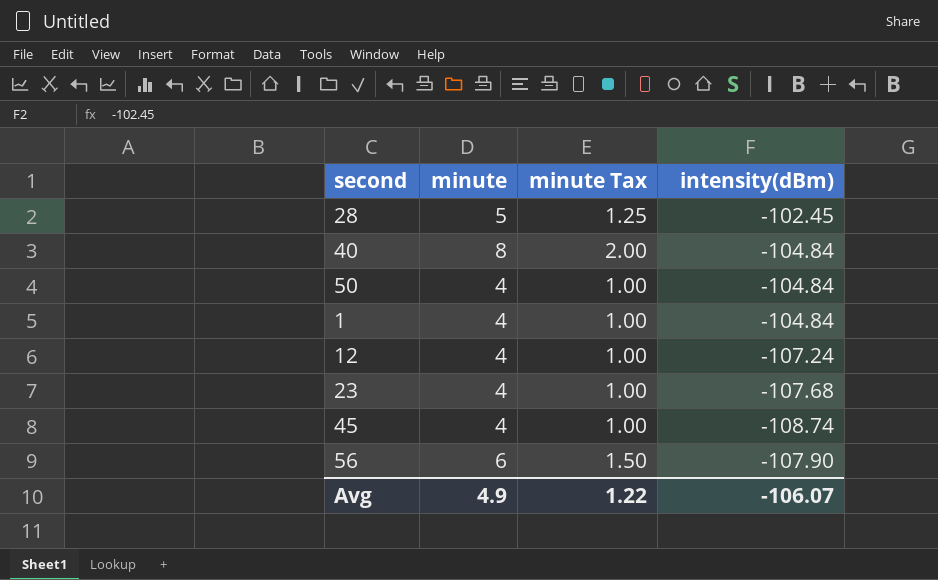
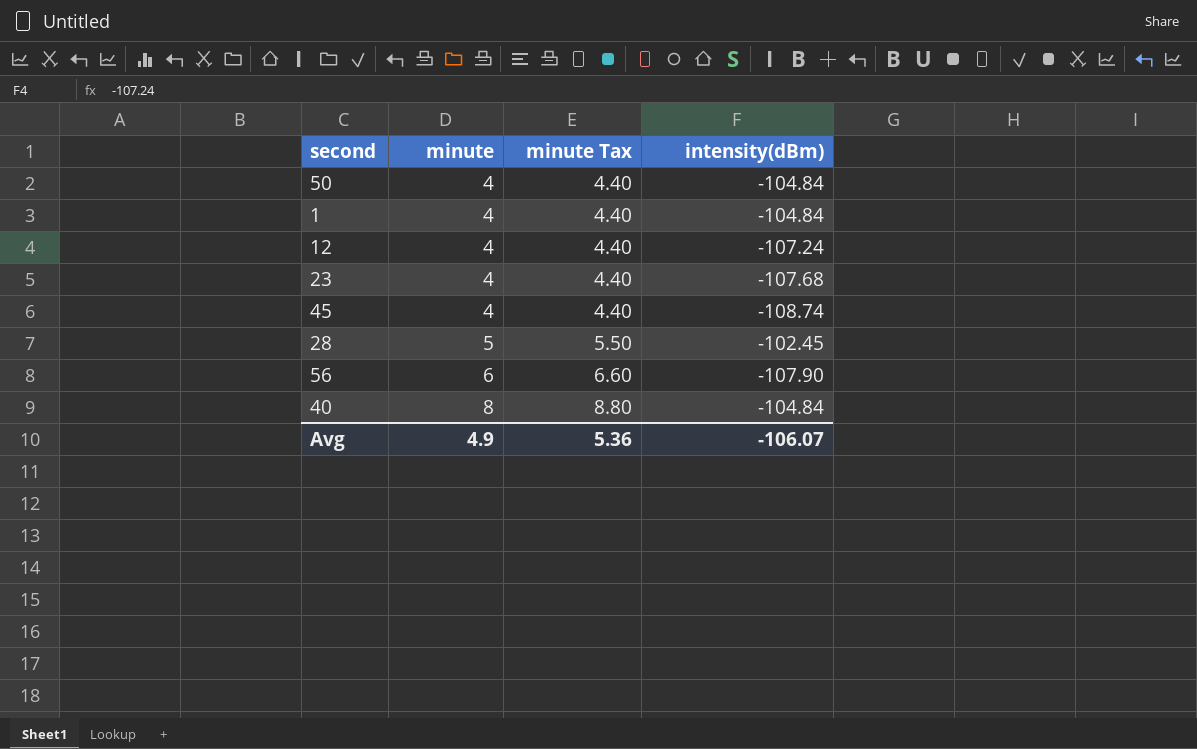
row order: none -> minute ascending
column minute Tax | formula: [minute] * 0.25 -> [minute] * 1.1
Avg | minute Tax: 1.22 -> 5.36

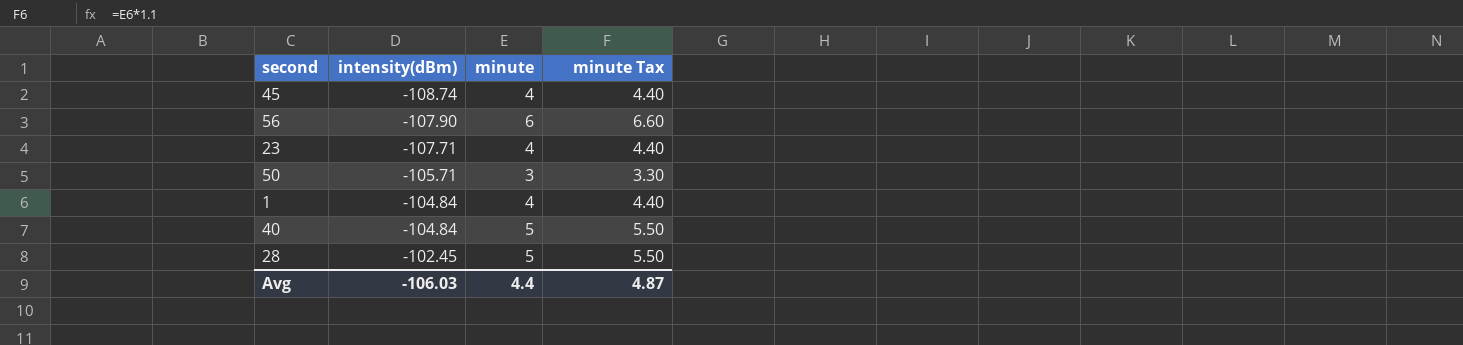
row order: minute ascending -> intensity(dBm) ascending
column intensity(dBm) | position: 4 -> 2
row 12: 4 | 4.40 | -107.24 -> none
23 | intensity(dBm): -107.68 -> -107.71
50 | intensity(dBm): -104.84 -> -105.71
50 | minute: 4 -> 3
50 | minute Tax: 4.40 -> 3.30
40 | minute: 8 -> 5
40 | minute Tax: 8.80 -> 5.50
Avg | intensity(dBm): -106.07 -> -106.03
Avg | minute: 4.9 -> 4.4
Avg | minute Tax: 5.36 -> 4.87

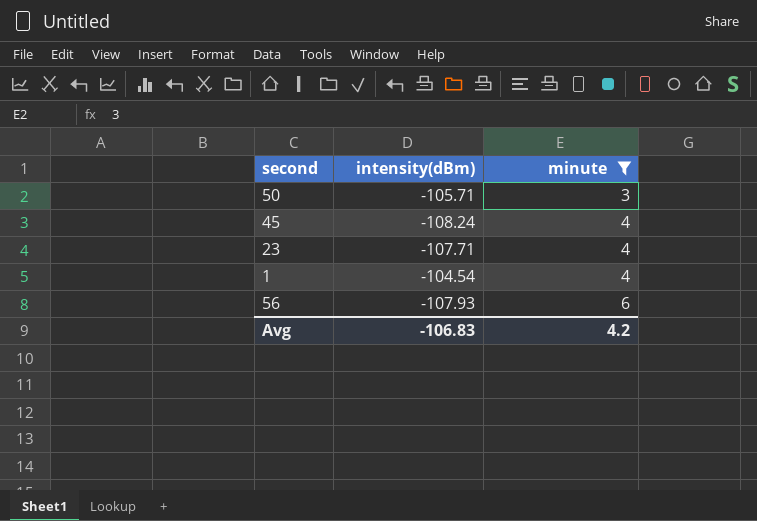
filter: none -> minute != 5
row order: intensity(dBm) ascending -> minute ascending
column minute Tax | formula: [minute] * 1.1 -> none
45 | intensity(dBm): -108.74 -> -108.24
1 | intensity(dBm): -104.84 -> -104.54
56 | intensity(dBm): -107.90 -> -107.93
Avg | intensity(dBm): -106.03 -> -106.83
Avg | minute: 4.4 -> 4.2

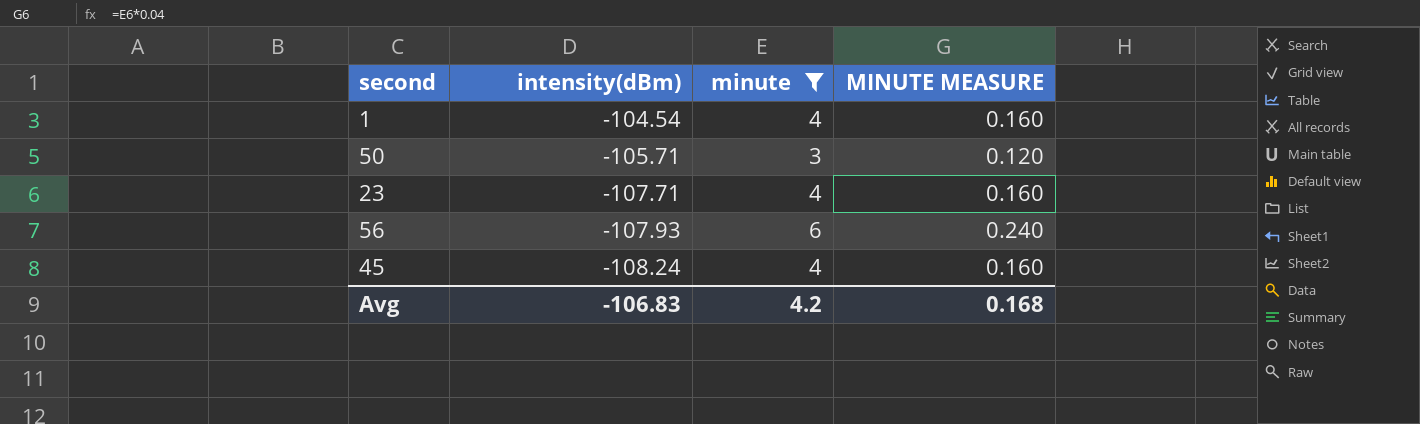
row order: minute ascending -> intensity(dBm) descending
column MINUTE MEASURE | formula: none -> [minute] * 0.04

